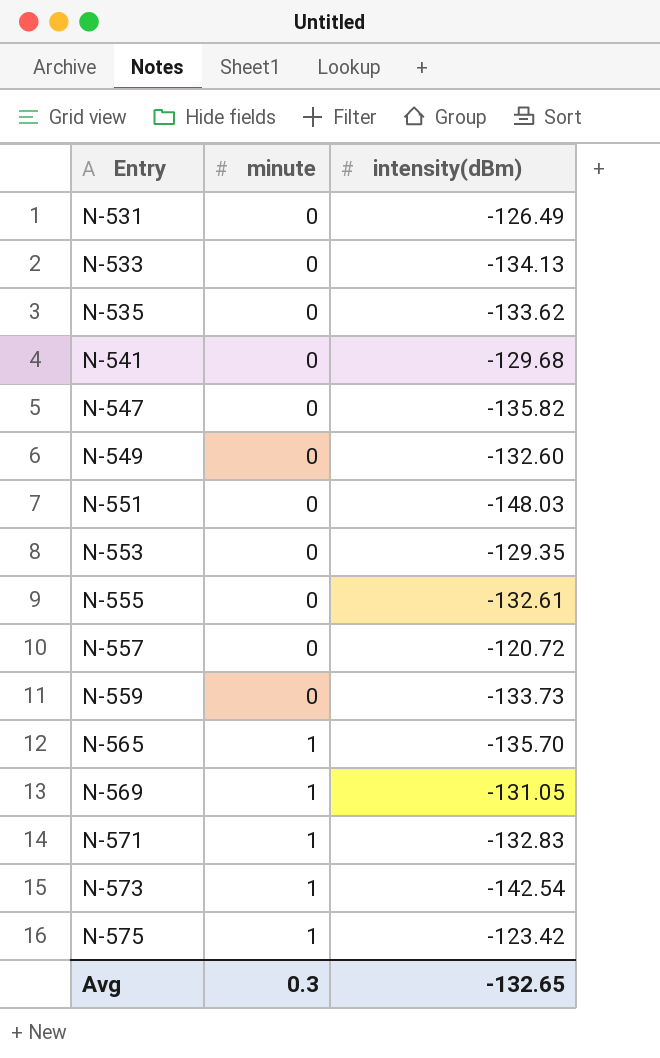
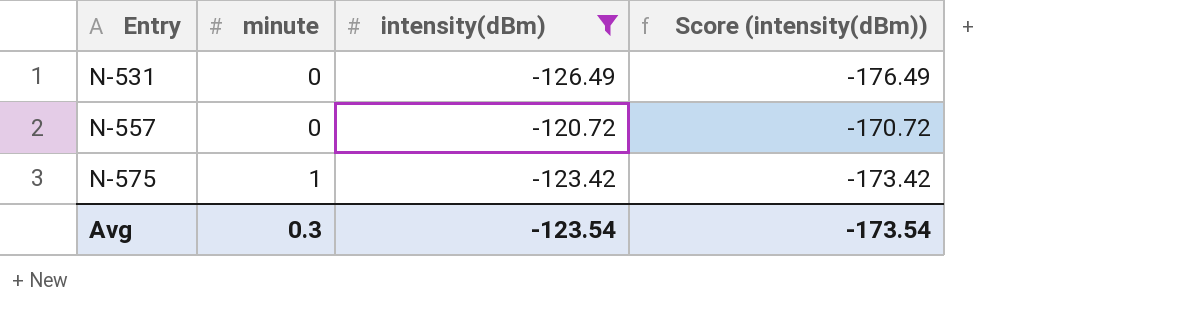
filter: none -> intensity(dBm) >= -126.49
column Score (intensity(dBm)) | formula: none -> [intensity(dBm)] - 50
Avg | intensity(dBm): -132.65 -> -123.54

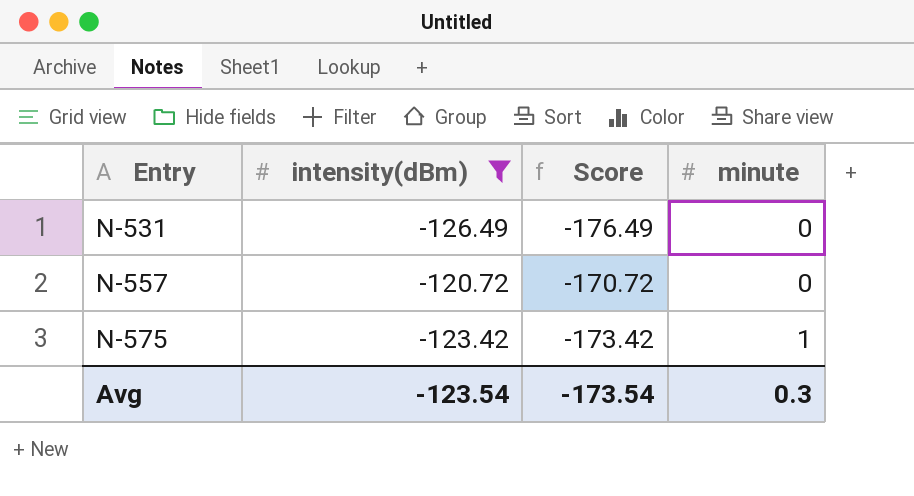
column name: Score (intensity(dBm)) -> Score
column minute | position: 2 -> 4

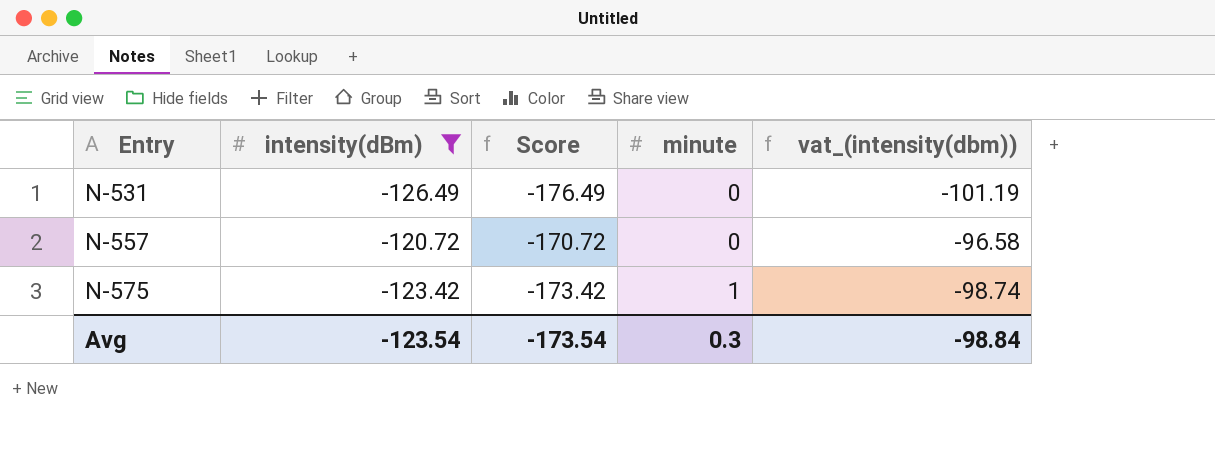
column vat_(intensity(dbm)) | formula: none -> [intensity(dBm)] * 0.8

